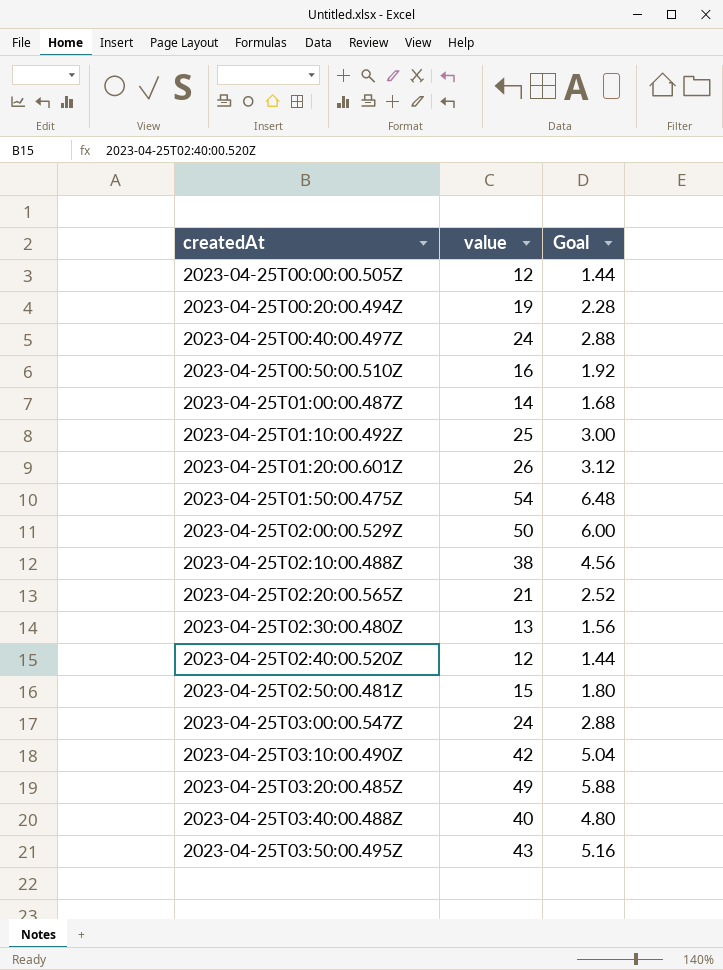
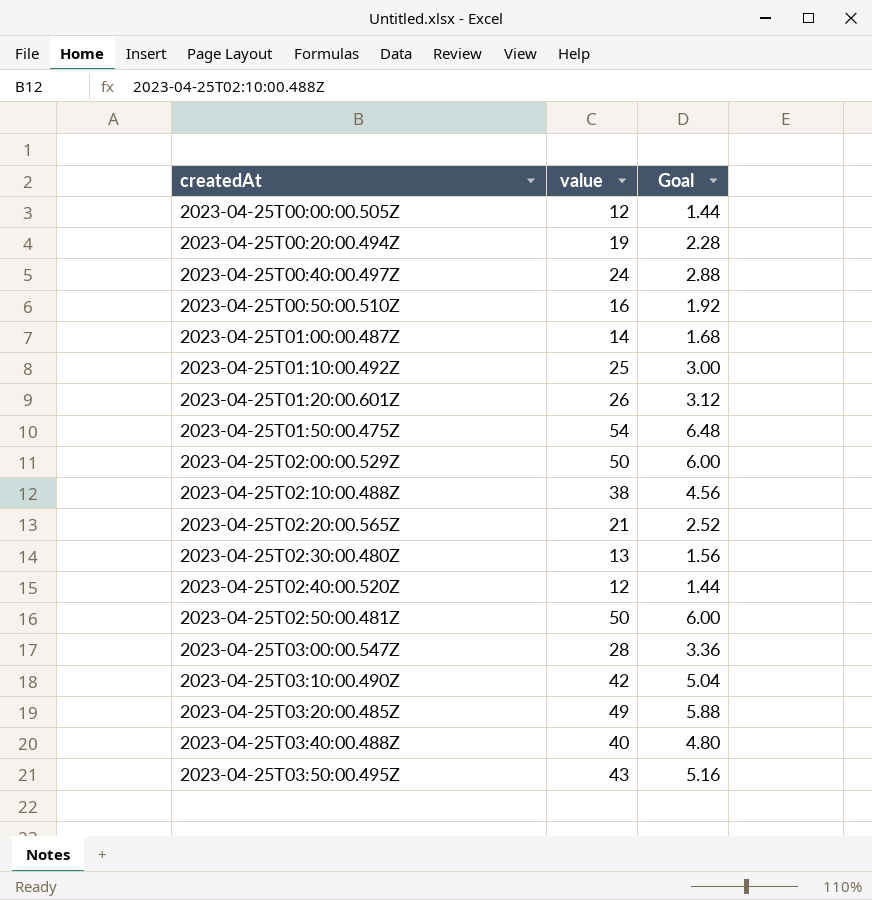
2023-04-25T02:50:00.481Z | value: 15 -> 50
2023-04-25T02:50:00.481Z | Goal: 1.80 -> 6.00
2023-04-25T03:00:00.547Z | value: 24 -> 28
2023-04-25T03:00:00.547Z | Goal: 2.88 -> 3.36

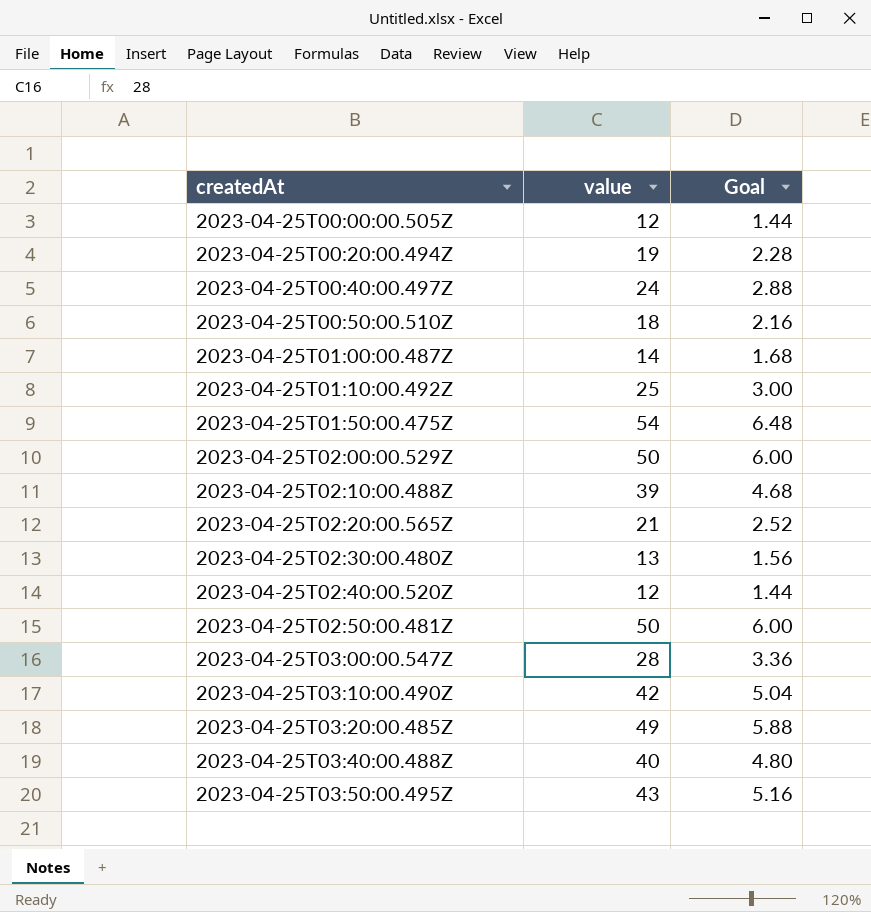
row 2023-04-25T01:20:00.601Z: 26 | 3.12 -> none
2023-04-25T00:50:00.510Z | value: 16 -> 18
2023-04-25T00:50:00.510Z | Goal: 1.92 -> 2.16
2023-04-25T02:10:00.488Z | value: 38 -> 39
2023-04-25T02:10:00.488Z | Goal: 4.56 -> 4.68

